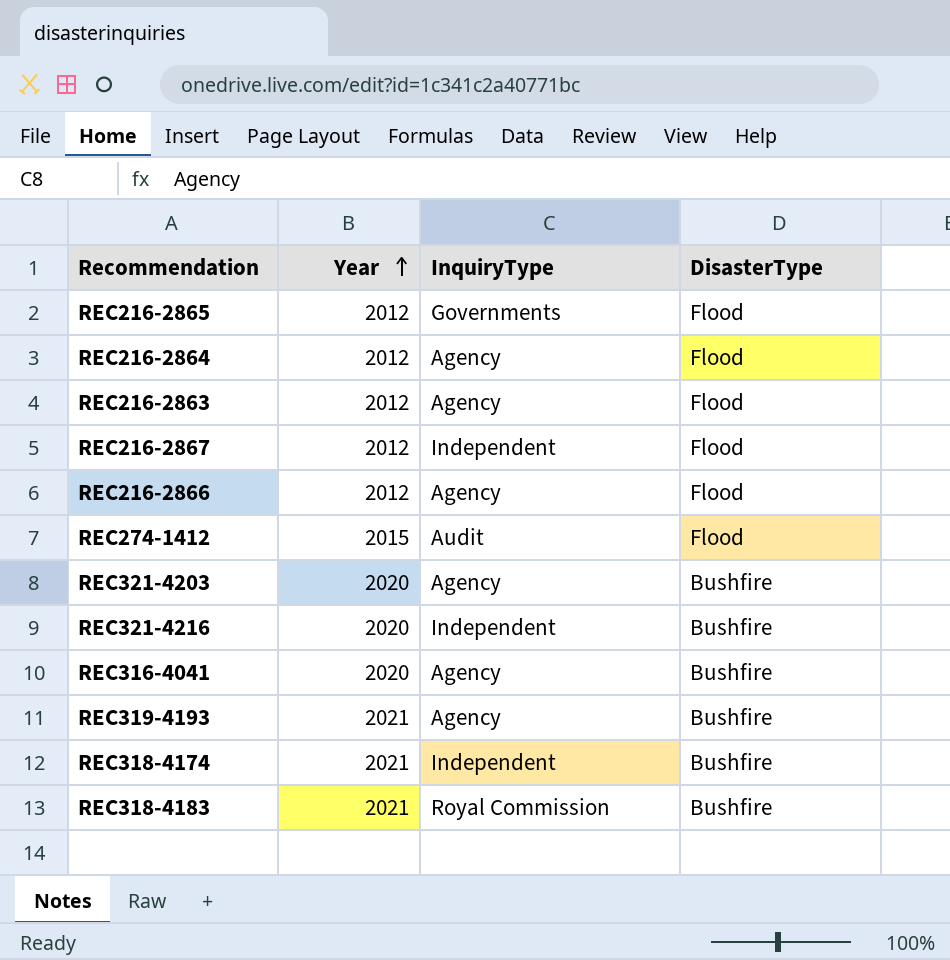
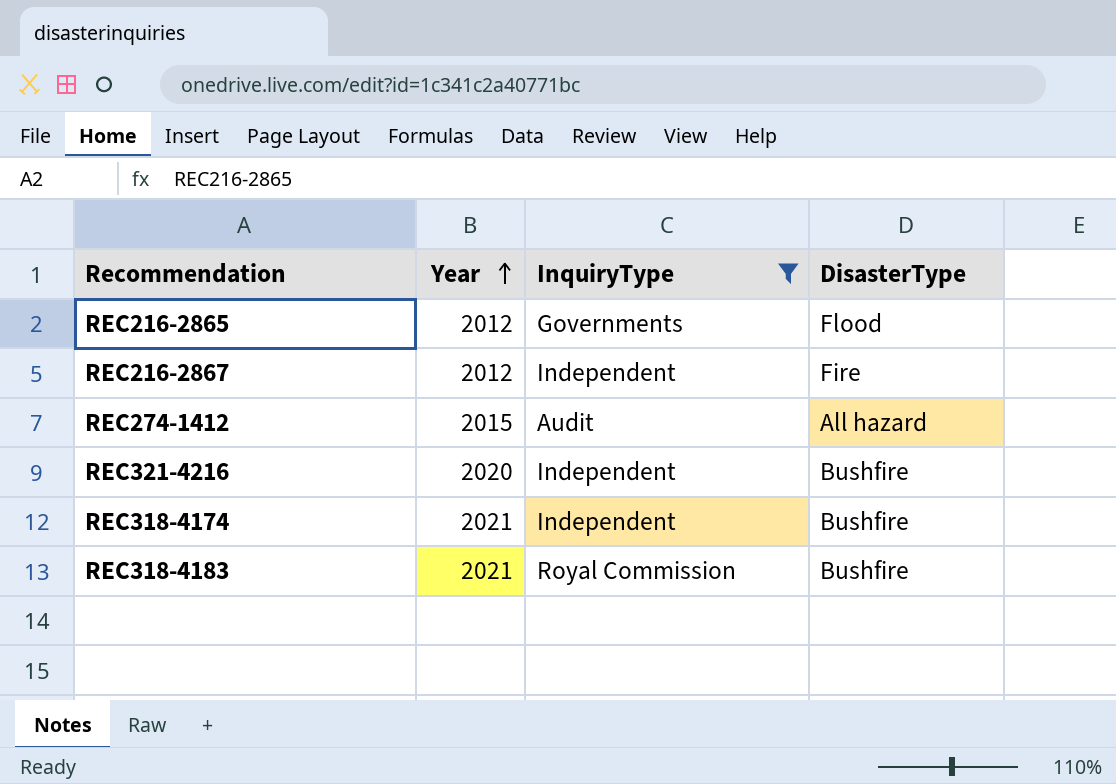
filter: none -> InquiryType != Agency
REC216-2867 | DisasterType: Flood -> Fire
REC274-1412 | DisasterType: Flood -> All hazard

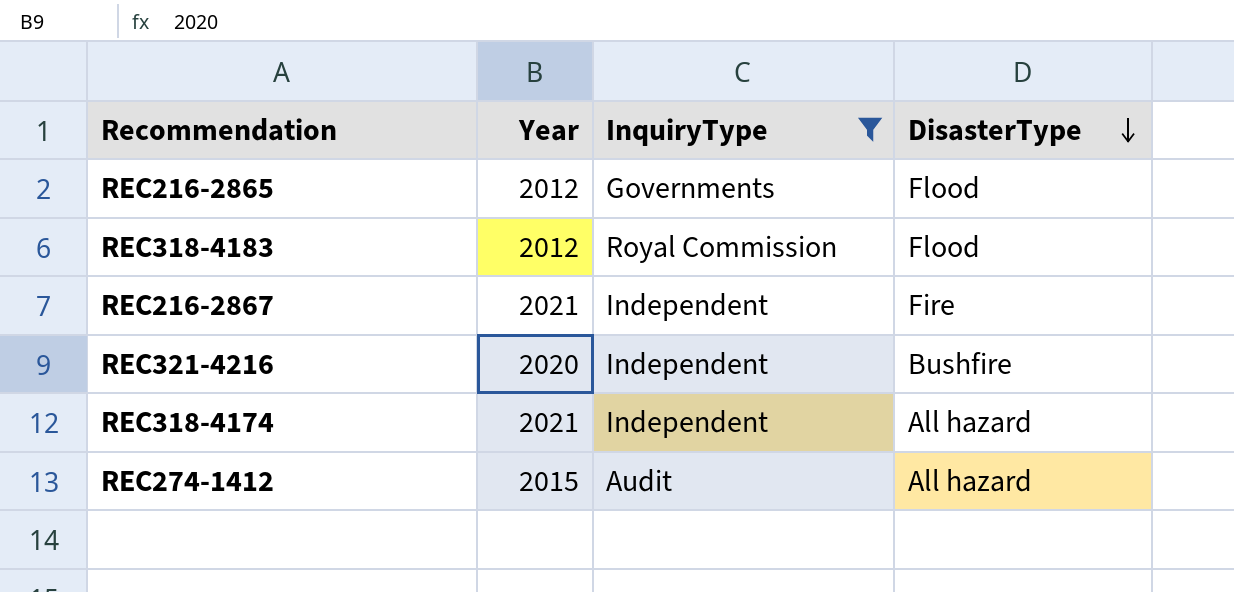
row order: Year ascending -> DisasterType descending
REC318-4183 | Year: 2021 -> 2012
REC318-4183 | DisasterType: Bushfire -> Flood
REC216-2867 | Year: 2012 -> 2021
REC318-4174 | DisasterType: Bushfire -> All hazard

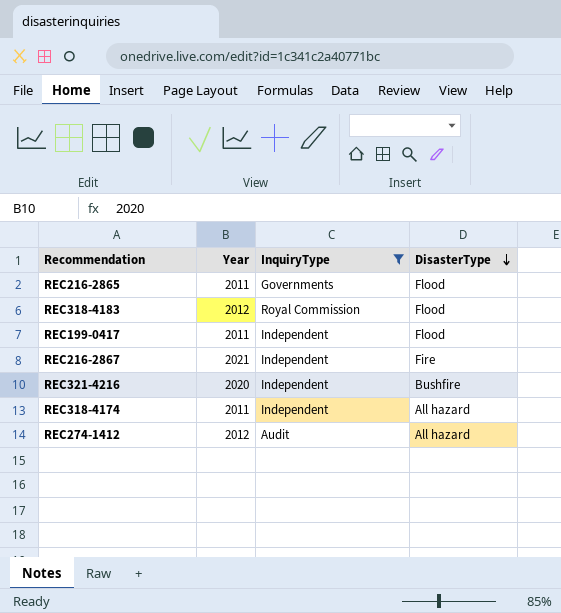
REC216-2865 | Year: 2012 -> 2011
row REC199-0417: none -> 2011 | Independent | Flood
REC318-4174 | Year: 2021 -> 2011
REC274-1412 | Year: 2015 -> 2012

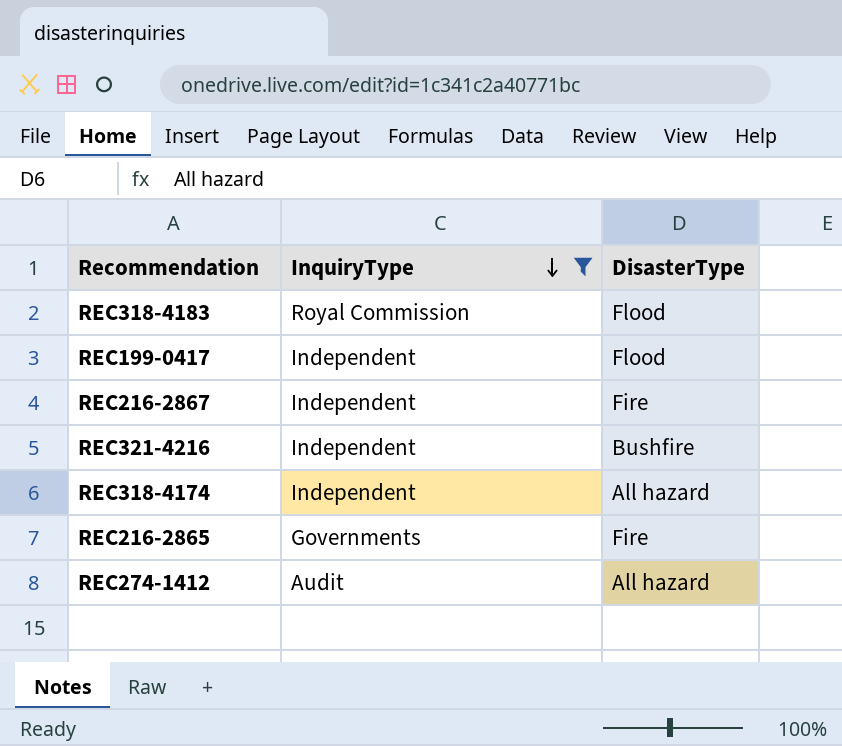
row order: DisasterType descending -> InquiryType descending
column Year | position: 2 -> none
REC216-2865 | DisasterType: Flood -> Fire

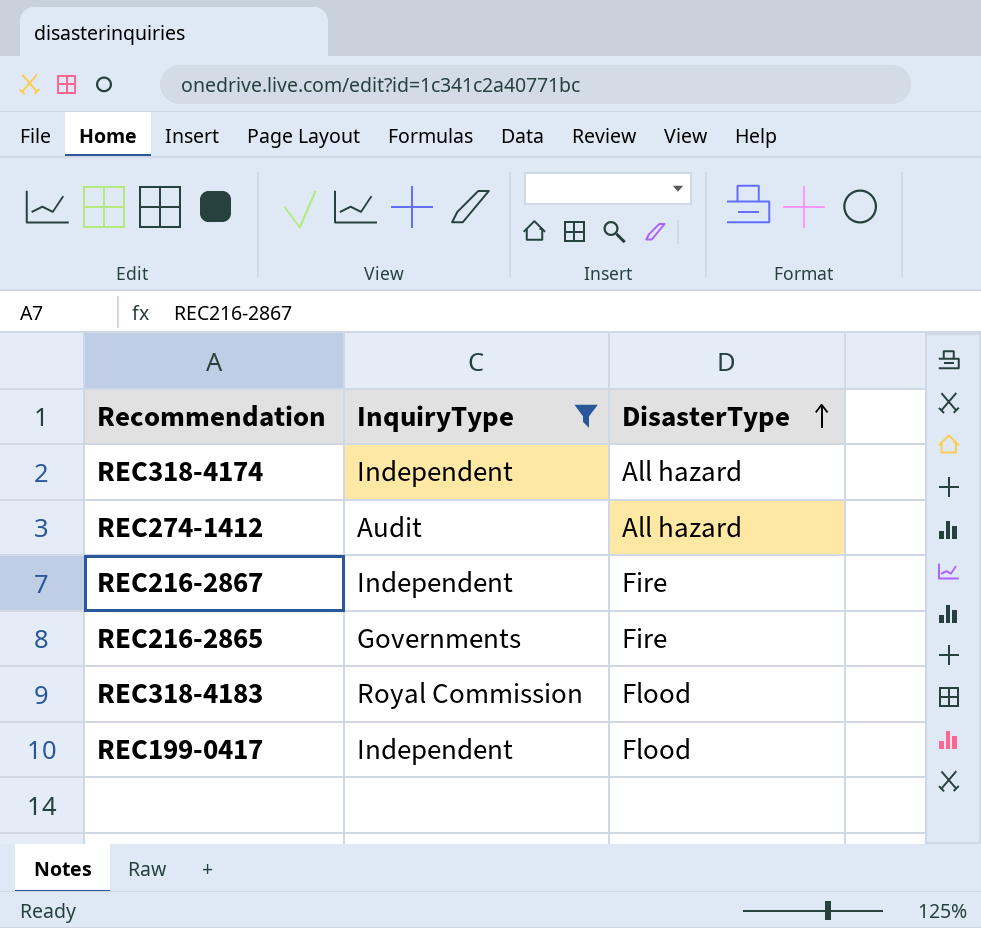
row order: InquiryType descending -> DisasterType ascending
row REC321-4216: Independent | Bushfire -> none

